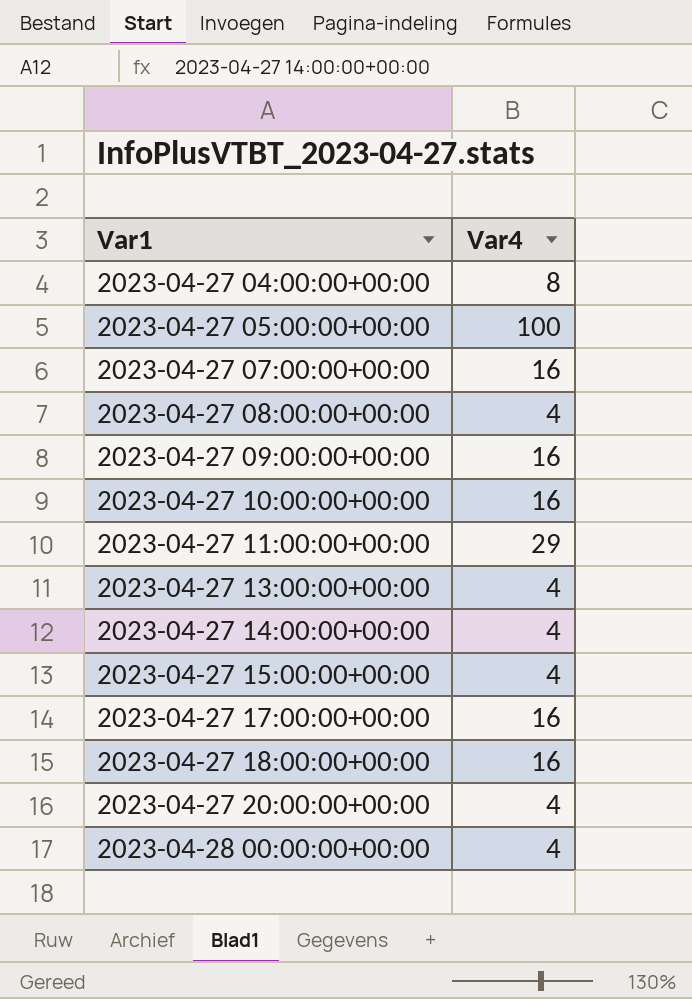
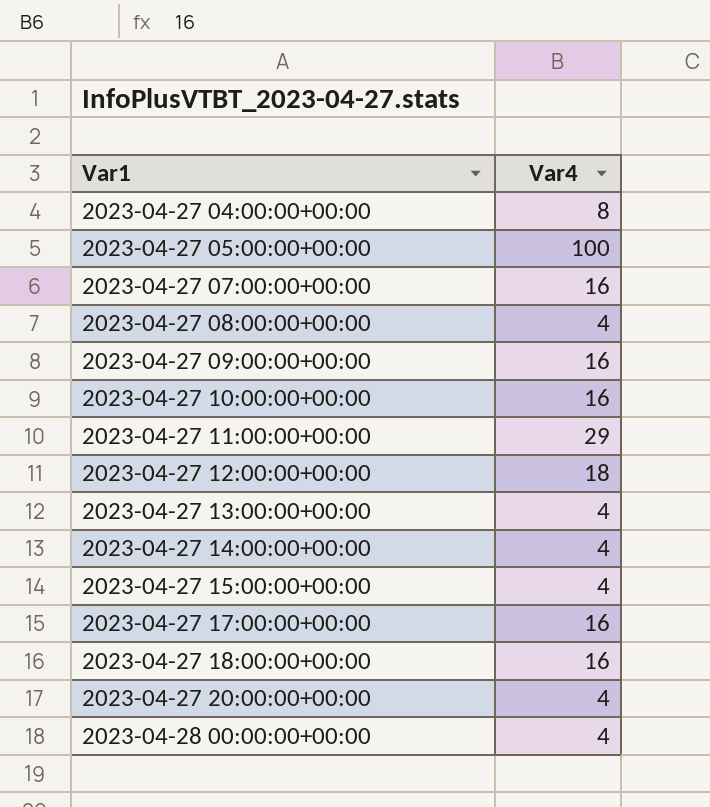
row 2023-04-27 12:00:00+00:00: none -> 18

